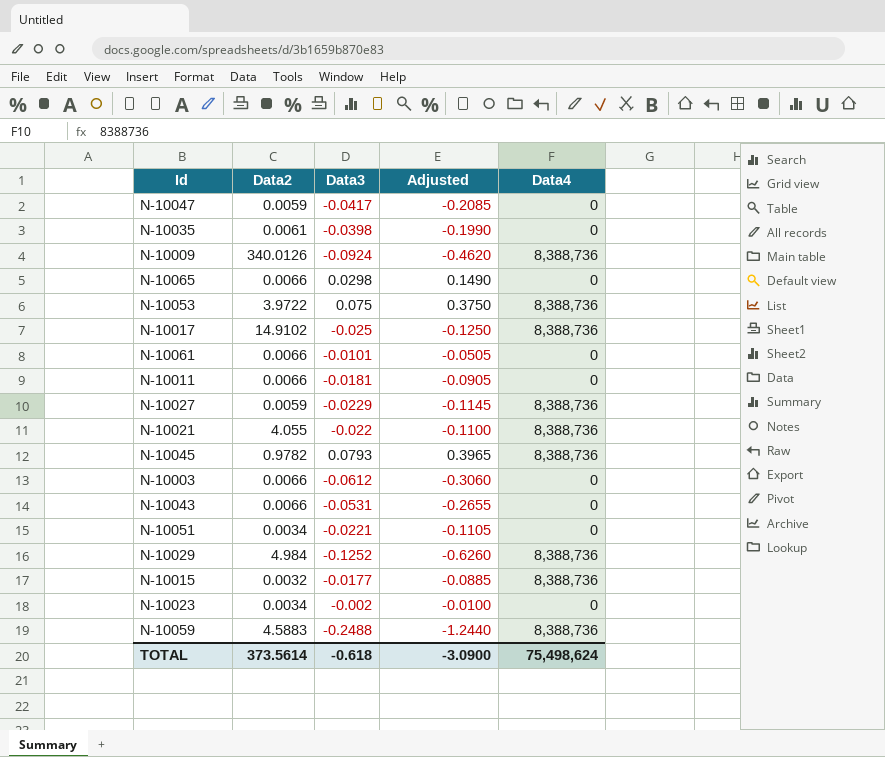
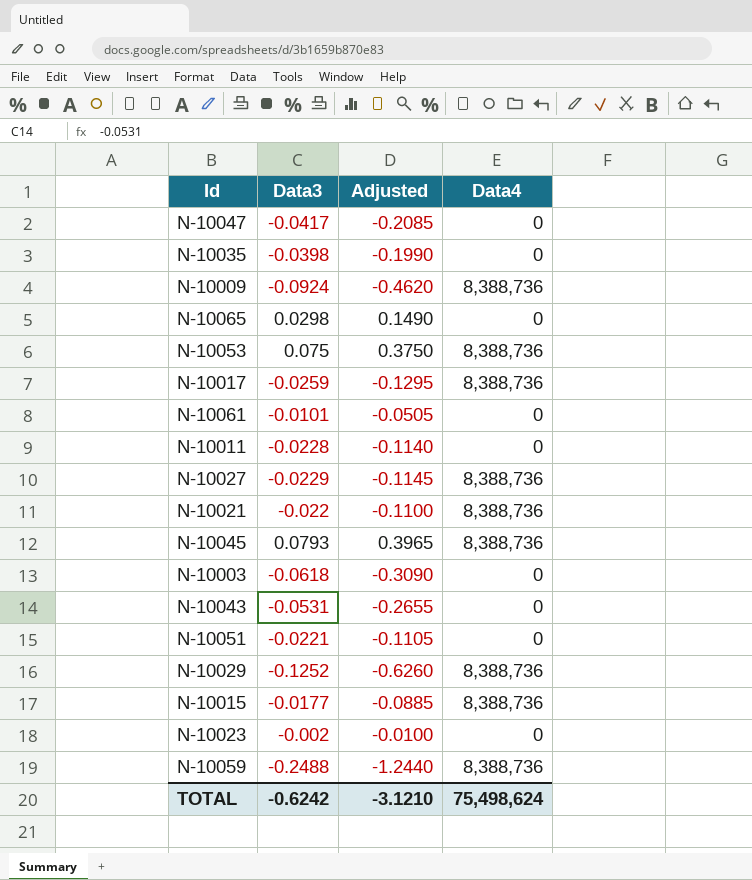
column Data2 | position: 2 -> none
N-10017 | Data3: -0.025 -> -0.0259
N-10017 | Adjusted: -0.1250 -> -0.1295
N-10011 | Data3: -0.0181 -> -0.0228
N-10011 | Adjusted: -0.0905 -> -0.1140
N-10003 | Data3: -0.0612 -> -0.0618
N-10003 | Adjusted: -0.3060 -> -0.3090
TOTAL | Data3: -0.618 -> -0.6242
TOTAL | Adjusted: -3.0900 -> -3.1210

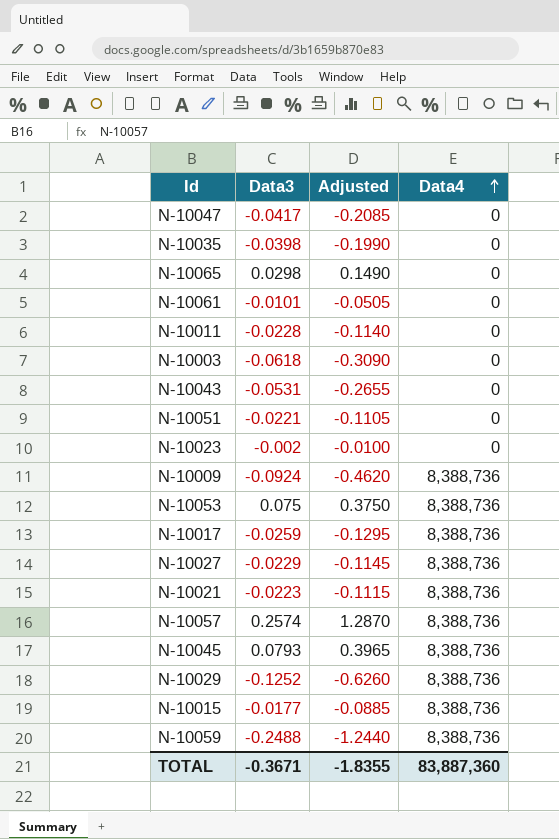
row order: none -> Data4 ascending
N-10021 | Data3: -0.022 -> -0.0223
N-10021 | Adjusted: -0.1100 -> -0.1115
row N-10057: none -> 0.2574 | 1.2870 | 8,388,736
TOTAL | Data3: -0.6242 -> -0.3671
TOTAL | Adjusted: -3.1210 -> -1.8355
TOTAL | Data4: 75,498,624 -> 83,887,360

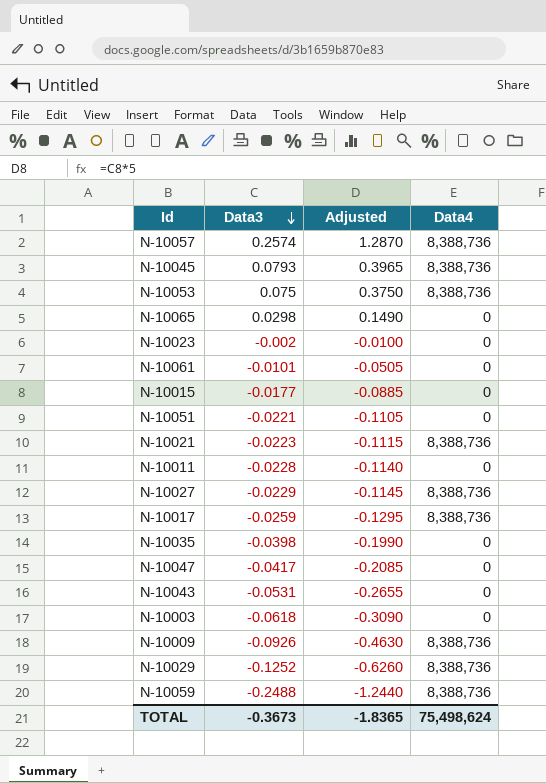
row order: Data4 ascending -> Data3 descending
N-10015 | Data4: 8,388,736 -> 0
N-10009 | Data3: -0.0924 -> -0.0926
N-10009 | Adjusted: -0.4620 -> -0.4630
TOTAL | Data3: -0.3671 -> -0.3673
TOTAL | Adjusted: -1.8355 -> -1.8365
TOTAL | Data4: 83,887,360 -> 75,498,624

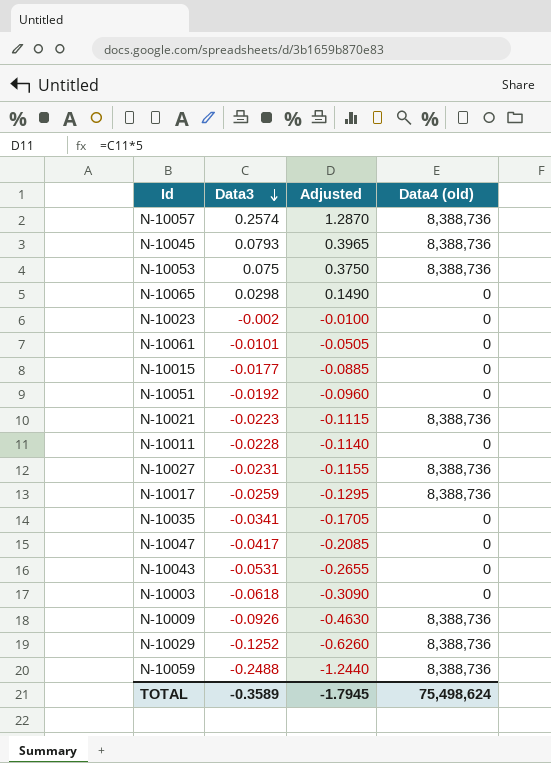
column name: Data4 -> Data4 (old)
N-10051 | Data3: -0.0221 -> -0.0192
N-10051 | Adjusted: -0.1105 -> -0.0960
N-10027 | Data3: -0.0229 -> -0.0231
N-10027 | Adjusted: -0.1145 -> -0.1155
N-10035 | Data3: -0.0398 -> -0.0341
N-10035 | Adjusted: -0.1990 -> -0.1705
TOTAL | Data3: -0.3673 -> -0.3589
TOTAL | Adjusted: -1.8365 -> -1.7945

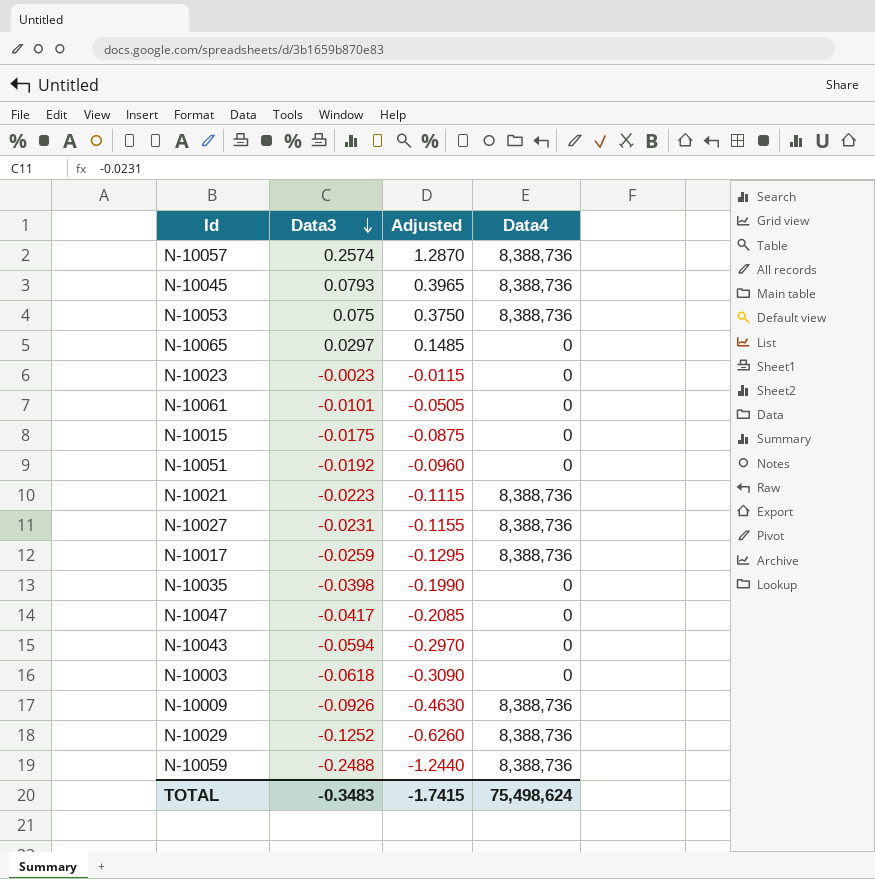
column name: Data4 (old) -> Data4
row N-10011: -0.0228 | -0.1140 | 0 -> none
N-10065 | Data3: 0.0298 -> 0.0297
N-10065 | Adjusted: 0.1490 -> 0.1485
N-10023 | Data3: -0.002 -> -0.0023
N-10023 | Adjusted: -0.0100 -> -0.0115
N-10015 | Data3: -0.0177 -> -0.0175
N-10015 | Adjusted: -0.0885 -> -0.0875
N-10035 | Data3: -0.0341 -> -0.0398
N-10035 | Adjusted: -0.1705 -> -0.1990
N-10043 | Data3: -0.0531 -> -0.0594
N-10043 | Adjusted: -0.2655 -> -0.2970
TOTAL | Data3: -0.3589 -> -0.3483
TOTAL | Adjusted: -1.7945 -> -1.7415

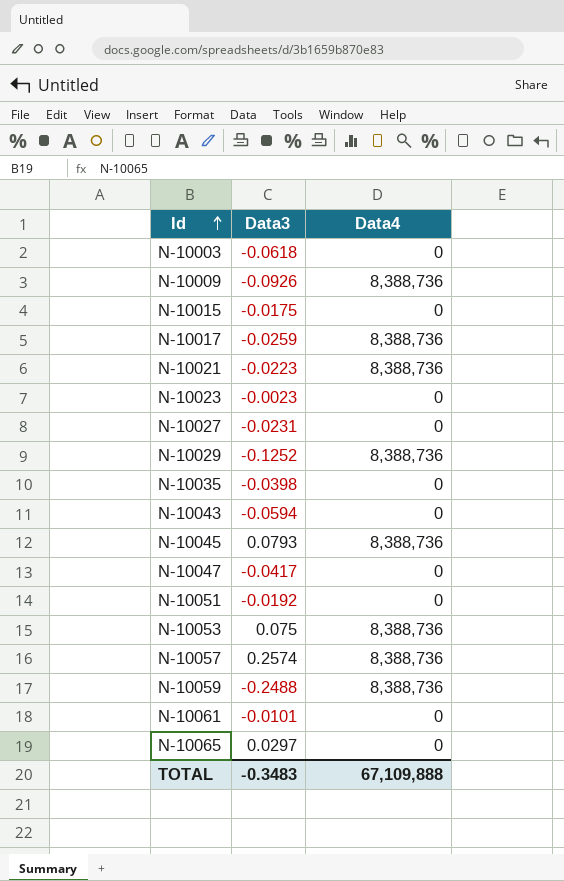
row order: Data3 descending -> Id ascending
column Adjusted | formula: [Data3] * 5 -> none
N-10027 | Data4: 8,388,736 -> 0
TOTAL | Data4: 75,498,624 -> 67,109,888

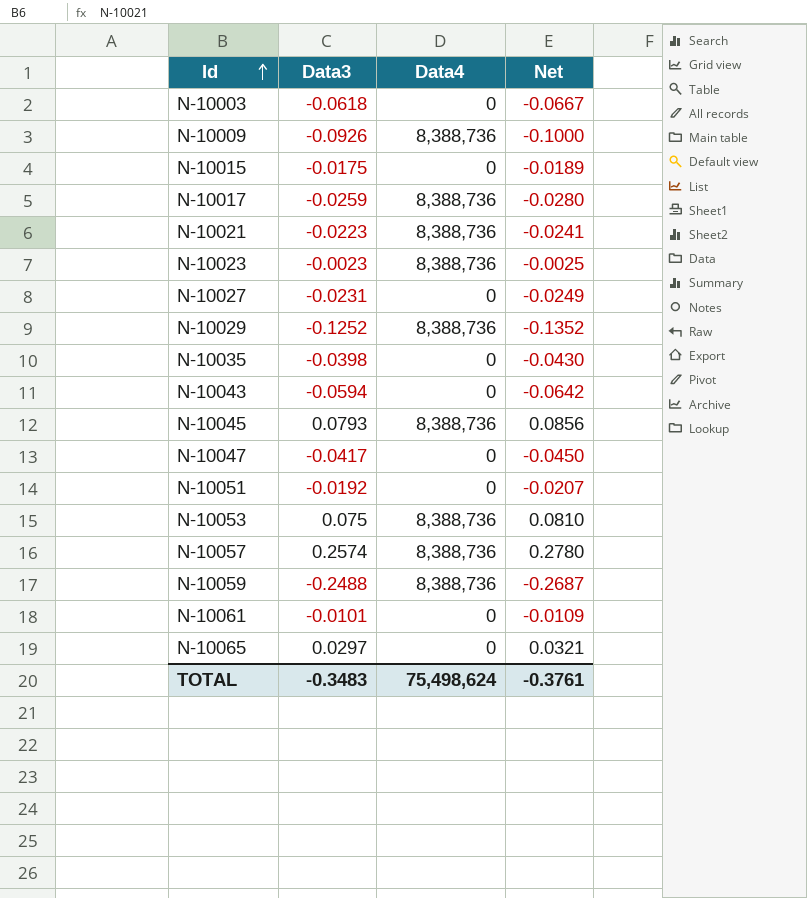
column Net | formula: none -> [Data3] * 1.08
N-10023 | Data4: 0 -> 8,388,736
TOTAL | Data4: 67,109,888 -> 75,498,624

